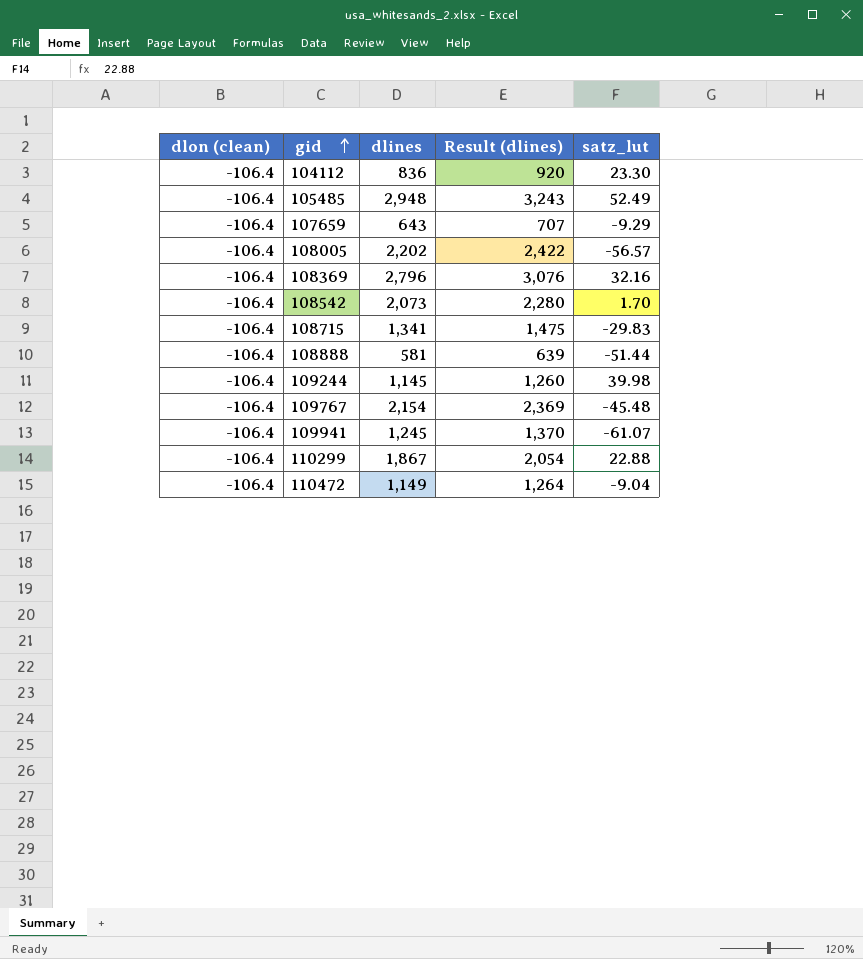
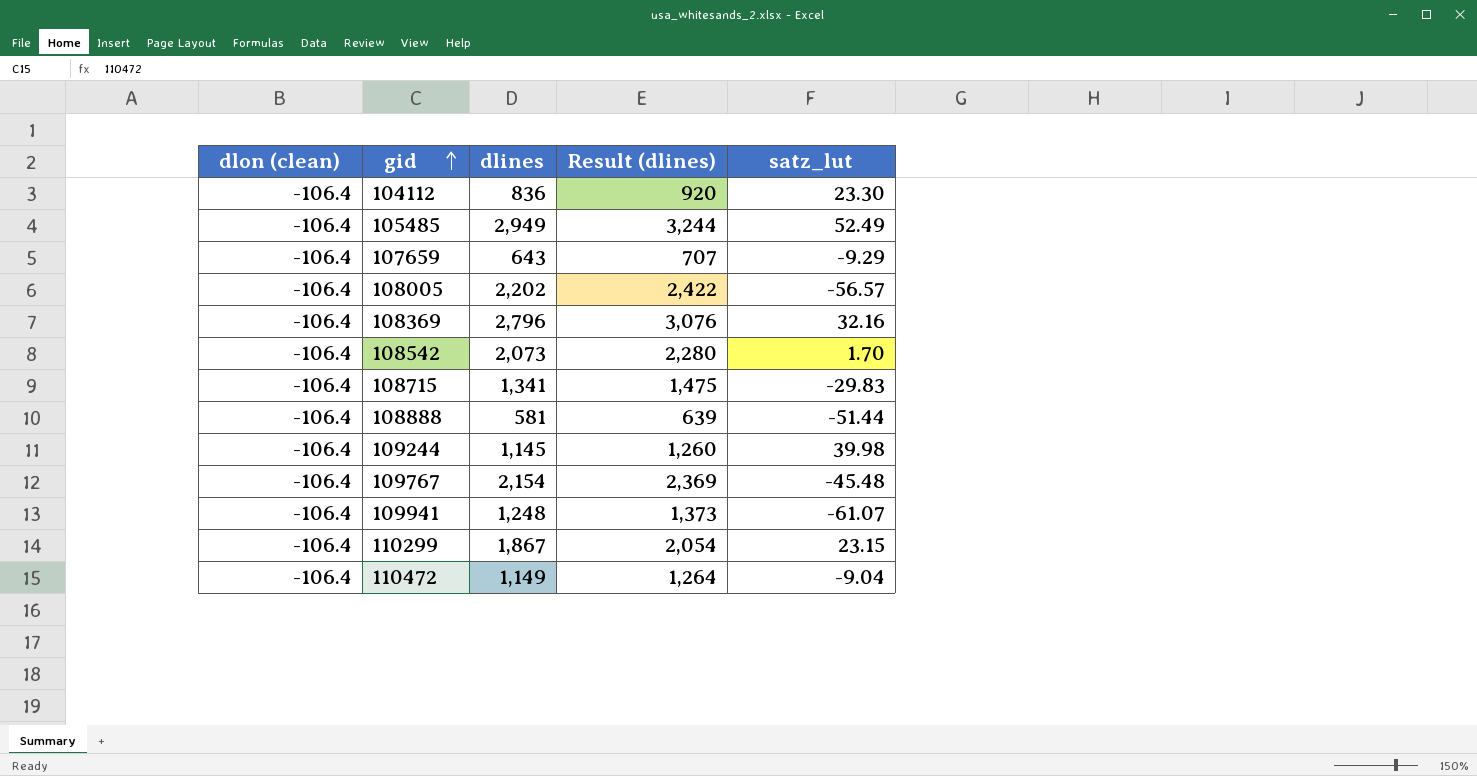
105485 | dlines: 2,948 -> 2,949
105485 | Result (dlines): 3,243 -> 3,244
109941 | dlines: 1,245 -> 1,248
109941 | Result (dlines): 1,370 -> 1,373
110299 | satz_lut: 22.88 -> 23.15

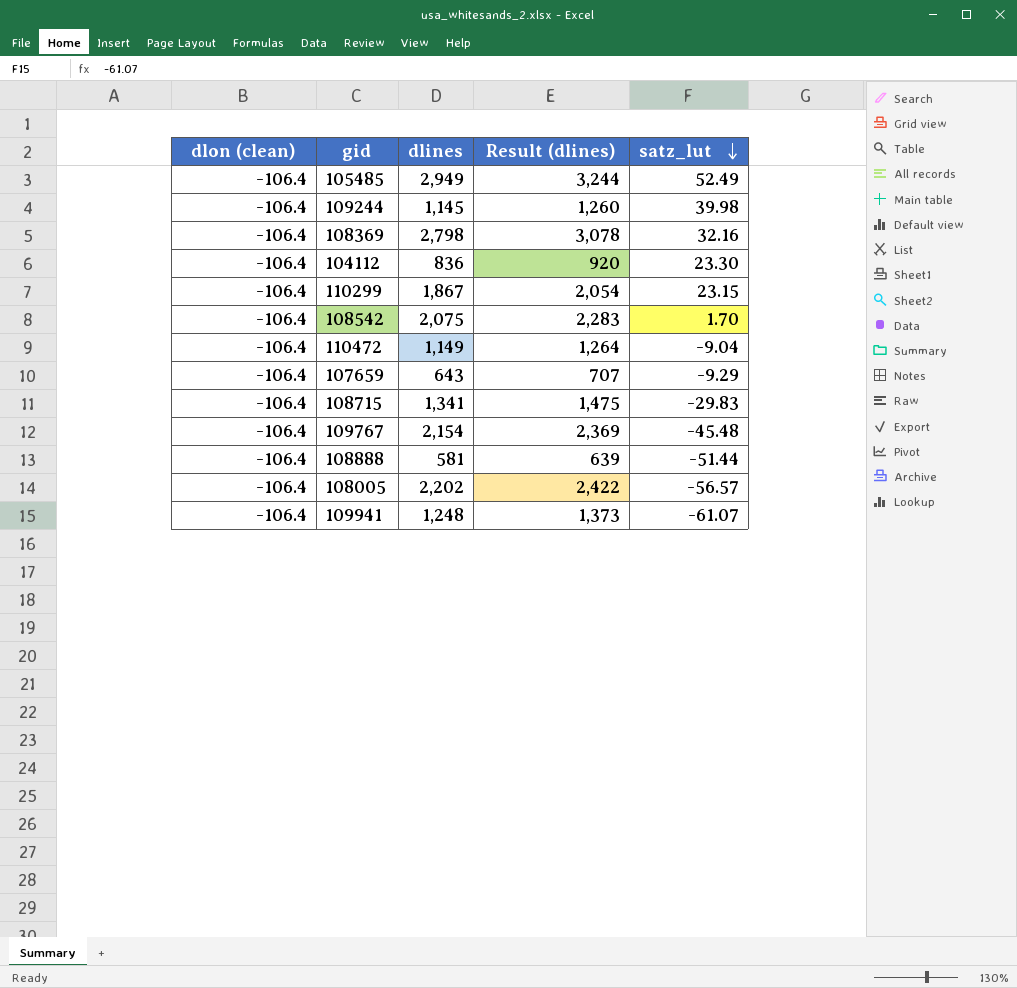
row order: gid ascending -> satz_lut descending
108369 | dlines: 2,796 -> 2,798
108369 | Result (dlines): 3,076 -> 3,078
108542 | dlines: 2,073 -> 2,075
108542 | Result (dlines): 2,280 -> 2,283

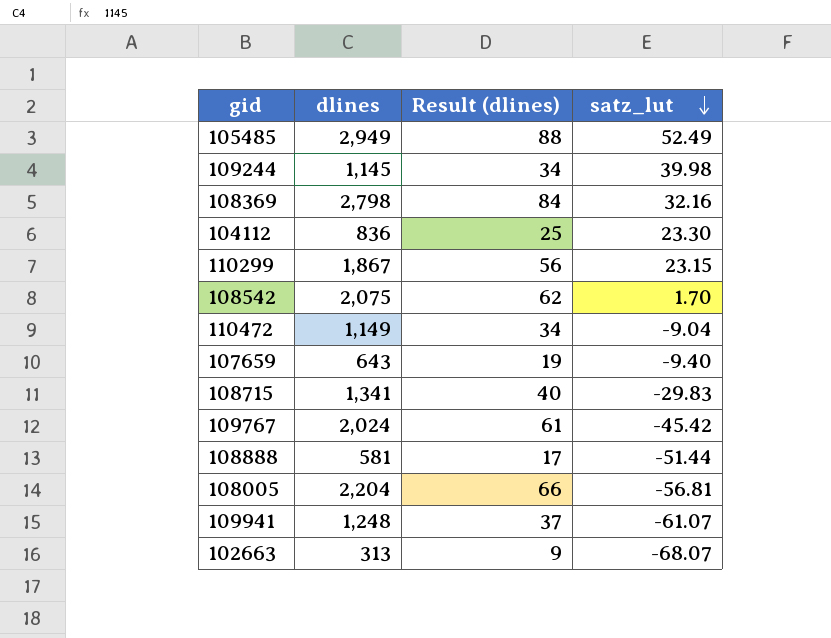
column dlon (clean) | position: 1 -> none
column Result (dlines) | formula: [dlines] * 1.1 -> [dlines] * 0.03
107659 | satz_lut: -9.29 -> -9.40
109767 | dlines: 2,154 -> 2,024
109767 | satz_lut: -45.48 -> -45.42
108005 | dlines: 2,202 -> 2,204
108005 | satz_lut: -56.57 -> -56.81
row 102663: none -> 313 | 9 | -68.07

